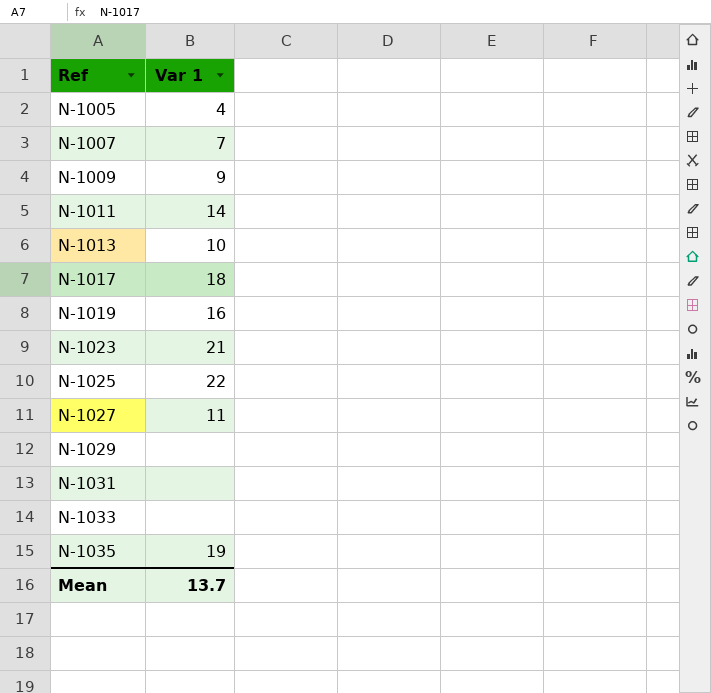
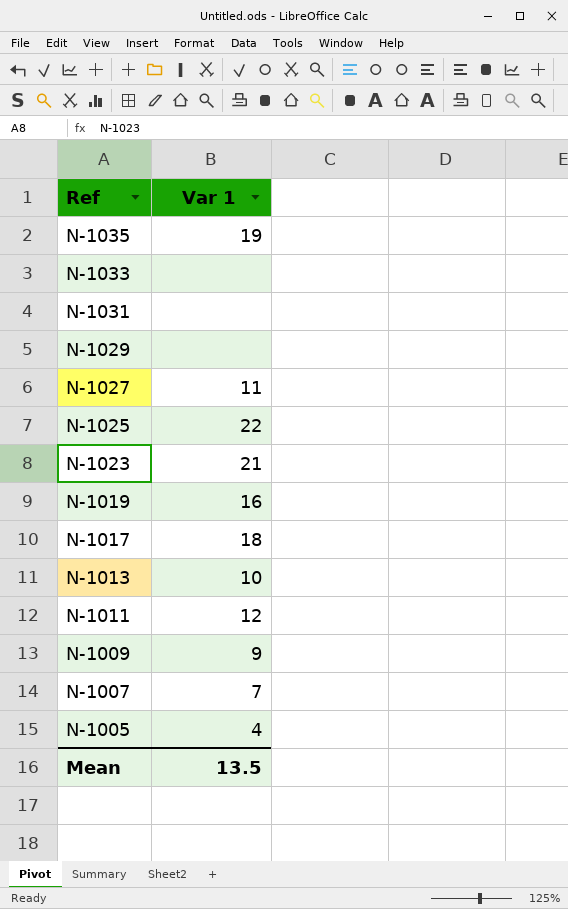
row order: Ref ascending -> Ref descending
N-1011 | Var 1: 14 -> 12
Mean | Var 1: 13.7 -> 13.5

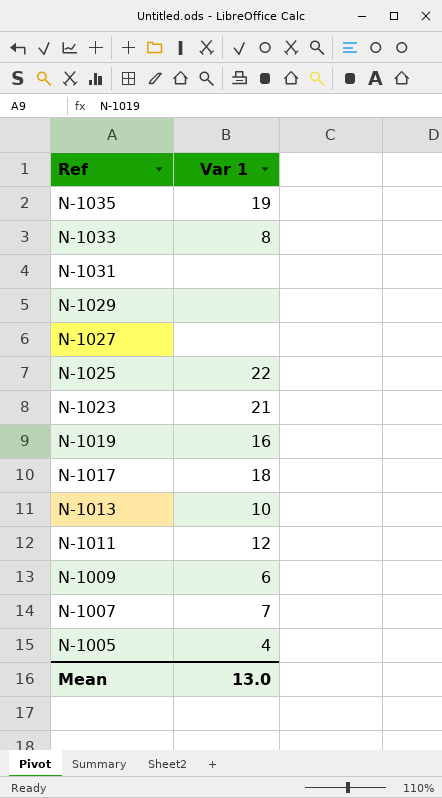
N-1033 | Var 1: none -> 8
N-1027 | Var 1: 11 -> none
N-1009 | Var 1: 9 -> 6
Mean | Var 1: 13.5 -> 13.0

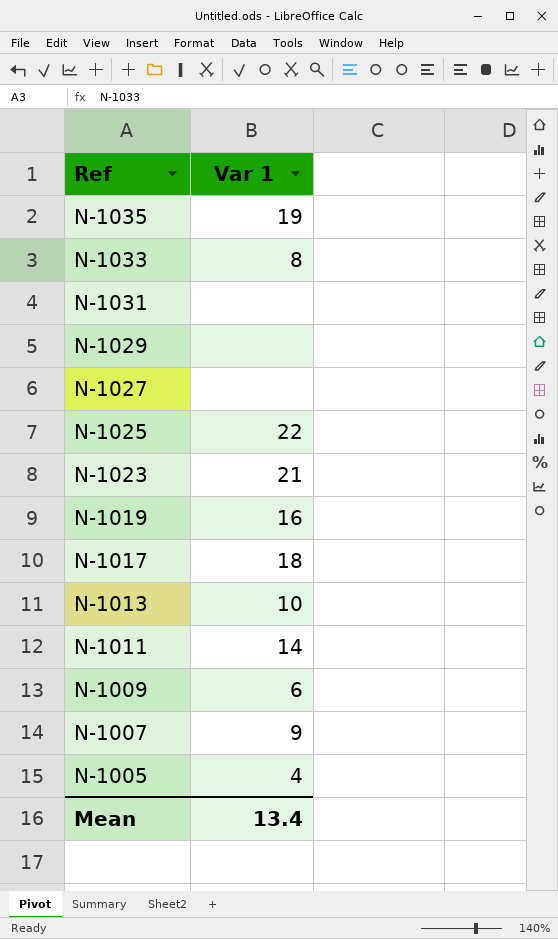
N-1011 | Var 1: 12 -> 14
N-1007 | Var 1: 7 -> 9
Mean | Var 1: 13.0 -> 13.4

